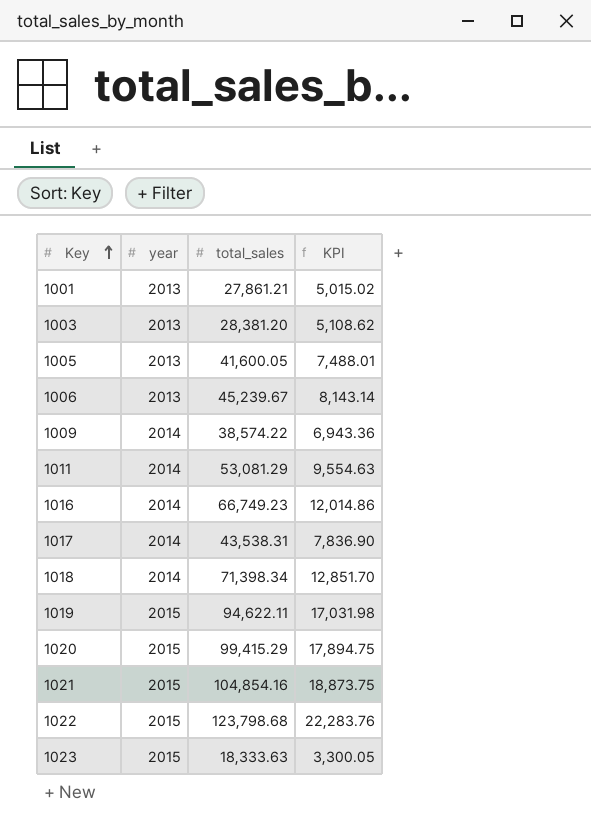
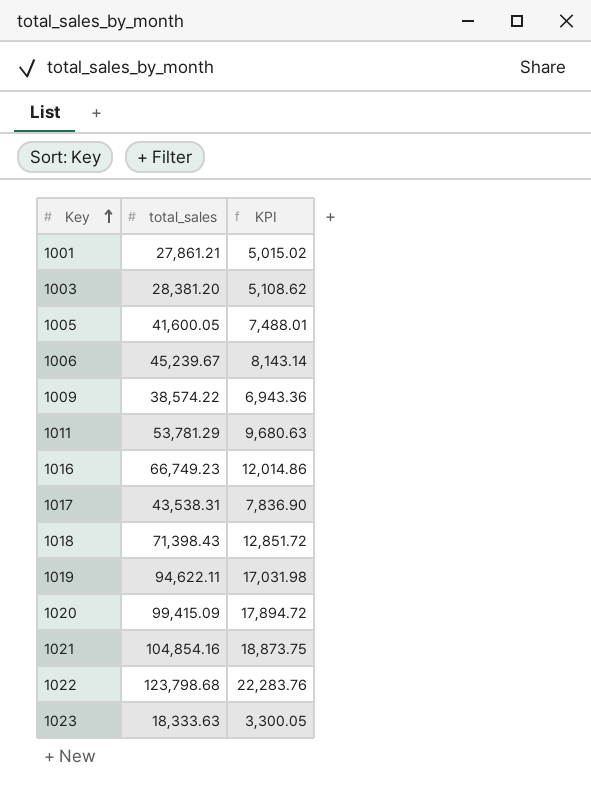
column year | position: 2 -> none
1011 | total_sales: 53,081.29 -> 53,781.29
1011 | KPI: 9,554.63 -> 9,680.63
1018 | total_sales: 71,398.34 -> 71,398.43
1018 | KPI: 12,851.70 -> 12,851.72
1020 | total_sales: 99,415.29 -> 99,415.09
1020 | KPI: 17,894.75 -> 17,894.72

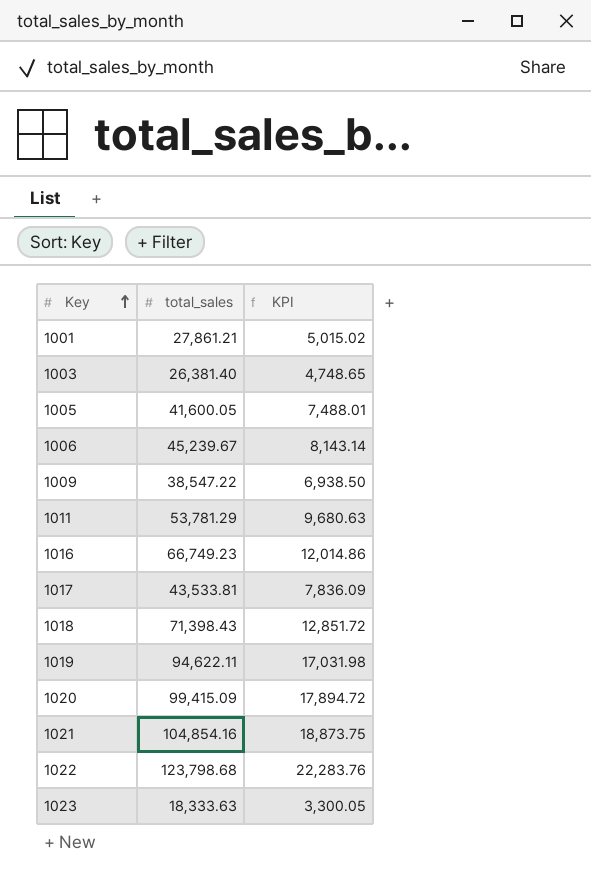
1003 | total_sales: 28,381.20 -> 26,381.40
1003 | KPI: 5,108.62 -> 4,748.65
1009 | total_sales: 38,574.22 -> 38,547.22
1009 | KPI: 6,943.36 -> 6,938.50
1017 | total_sales: 43,538.31 -> 43,533.81
1017 | KPI: 7,836.90 -> 7,836.09

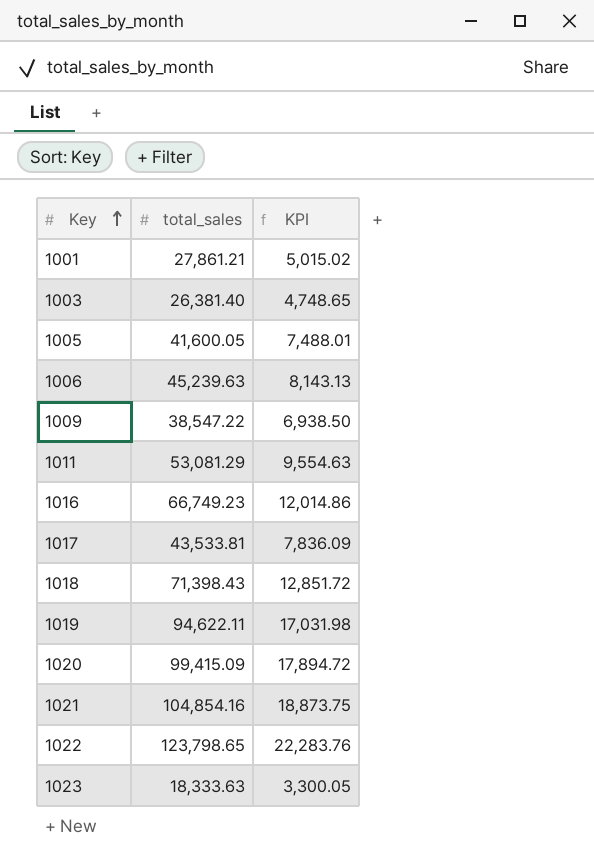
1006 | total_sales: 45,239.67 -> 45,239.63
1006 | KPI: 8,143.14 -> 8,143.13
1011 | total_sales: 53,781.29 -> 53,081.29
1011 | KPI: 9,680.63 -> 9,554.63
1022 | total_sales: 123,798.68 -> 123,798.65

